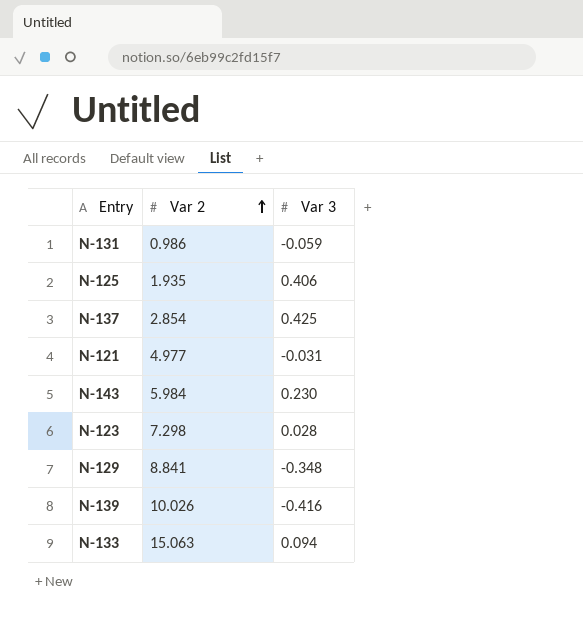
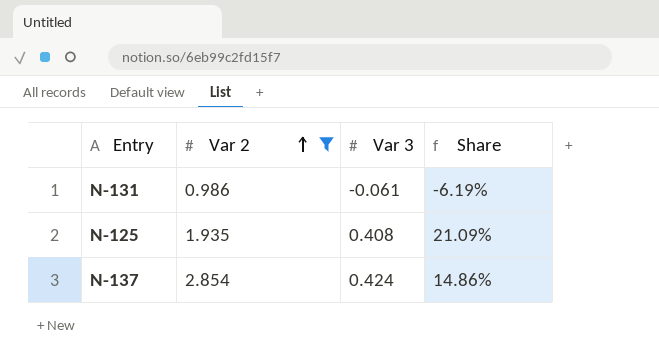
filter: none -> Var 2 <= 2.854
column Share | formula: none -> [Var 3] / [Var 2]
N-131 | Var 3: -0.059 -> -0.061
N-125 | Var 3: 0.406 -> 0.408
N-137 | Var 3: 0.425 -> 0.424

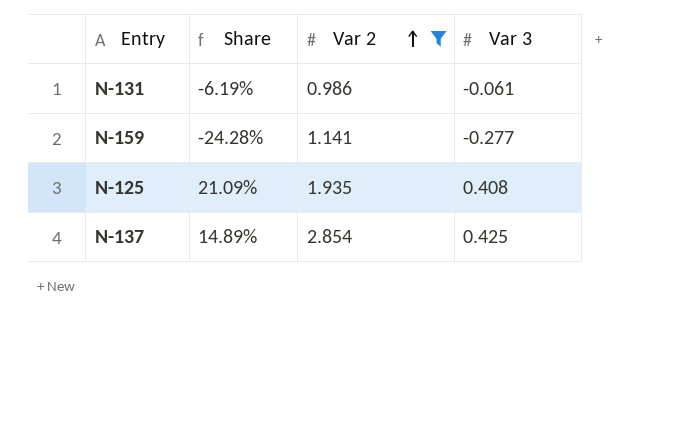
column Share | position: 4 -> 2
row N-159: none -> -24.28% | 1.141 | -0.277
N-137 | Share: 14.86% -> 14.89%
N-137 | Var 3: 0.424 -> 0.425

